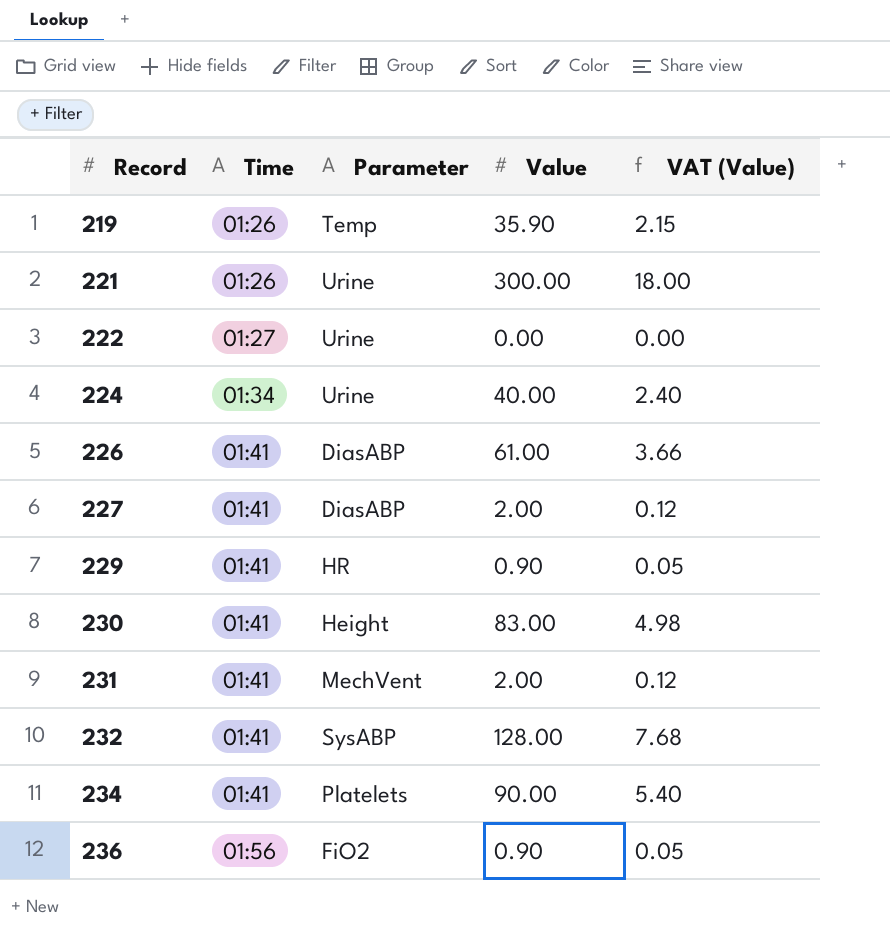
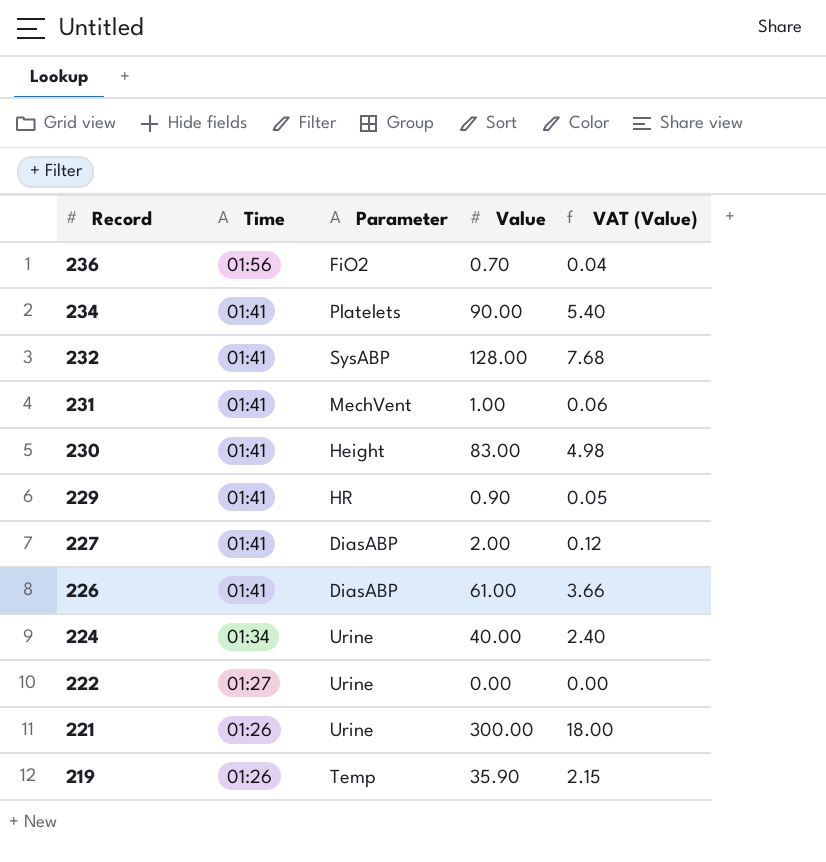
row order: Record ascending -> Record descending
236 | Value: 0.90 -> 0.70
236 | VAT (Value): 0.05 -> 0.04
231 | Value: 2.00 -> 1.00
231 | VAT (Value): 0.12 -> 0.06

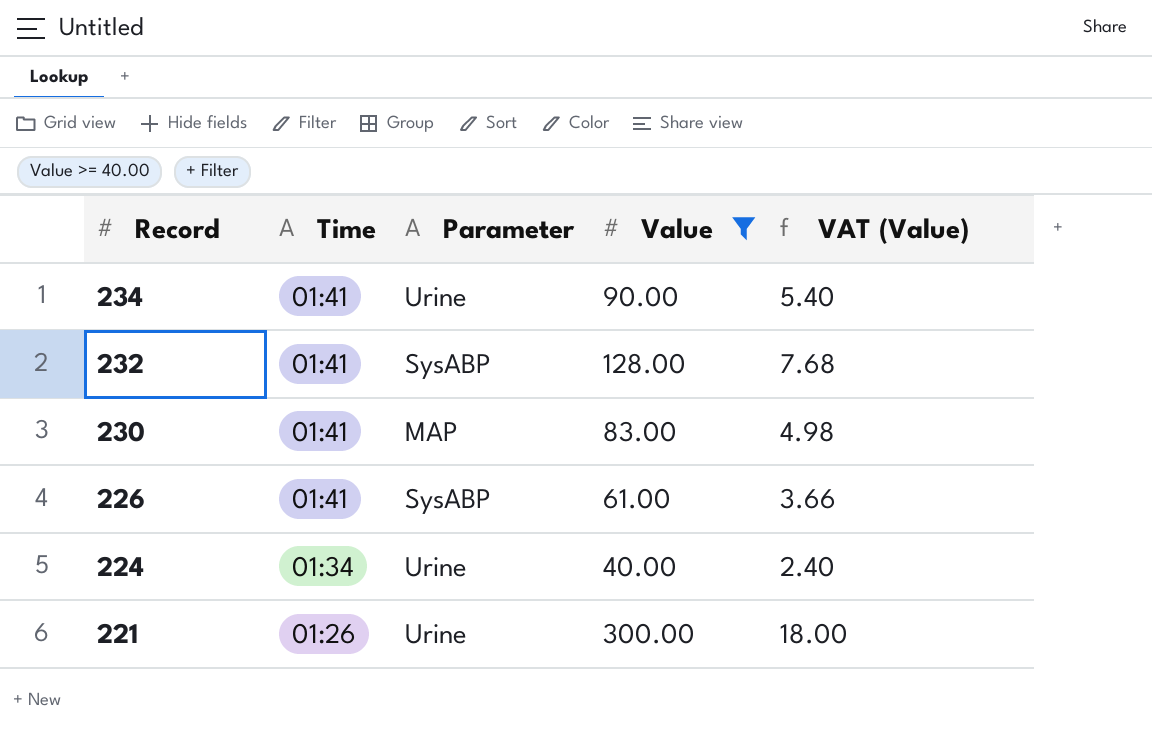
filter: none -> Value >= 40.00
234 | Parameter: Platelets -> Urine
230 | Parameter: Height -> MAP
226 | Parameter: DiasABP -> SysABP

